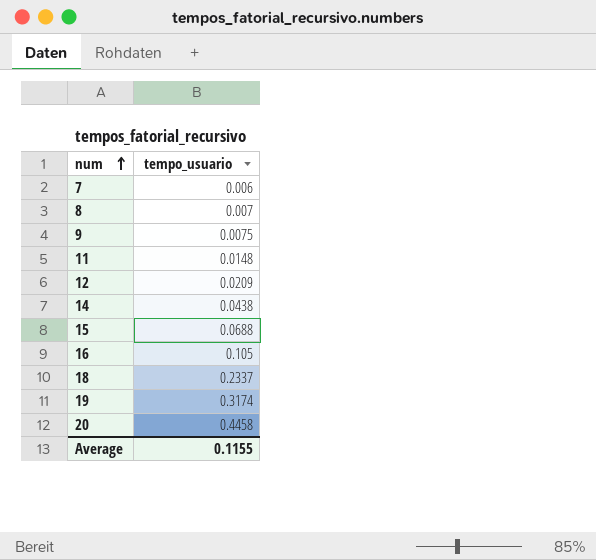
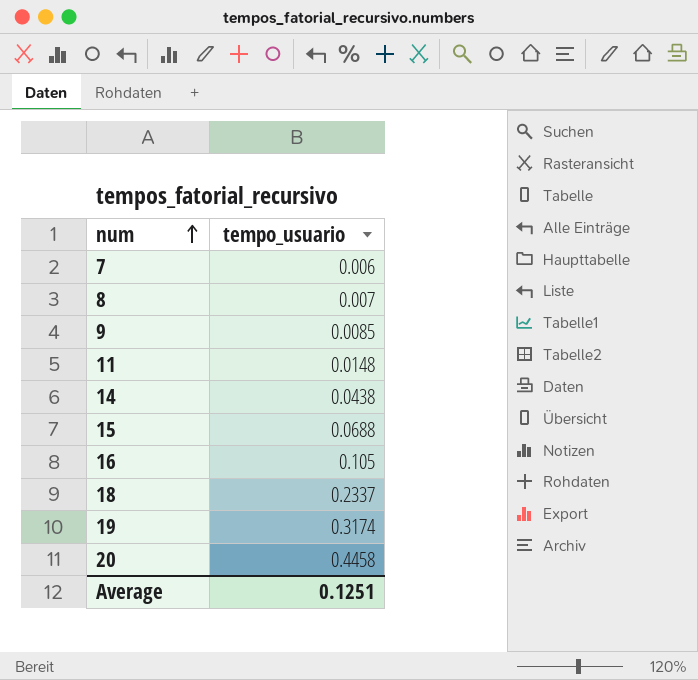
row 12: 0.0209 -> none
9 | tempo_usuario: 0.0075 -> 0.0085
Average | tempo_usuario: 0.1155 -> 0.1251

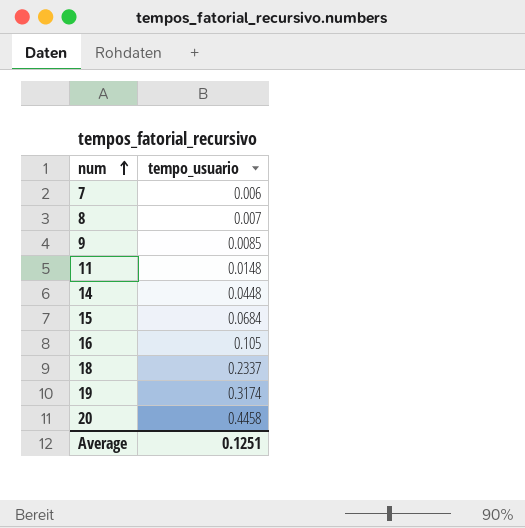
14 | tempo_usuario: 0.0438 -> 0.0448
15 | tempo_usuario: 0.0688 -> 0.0684

